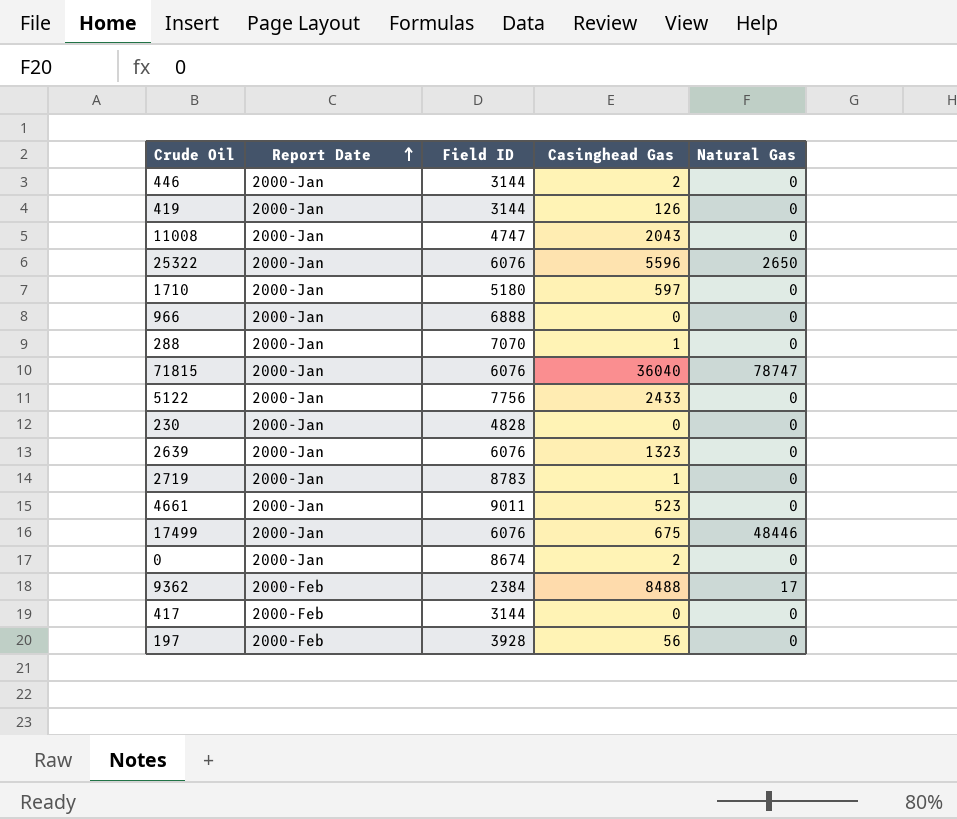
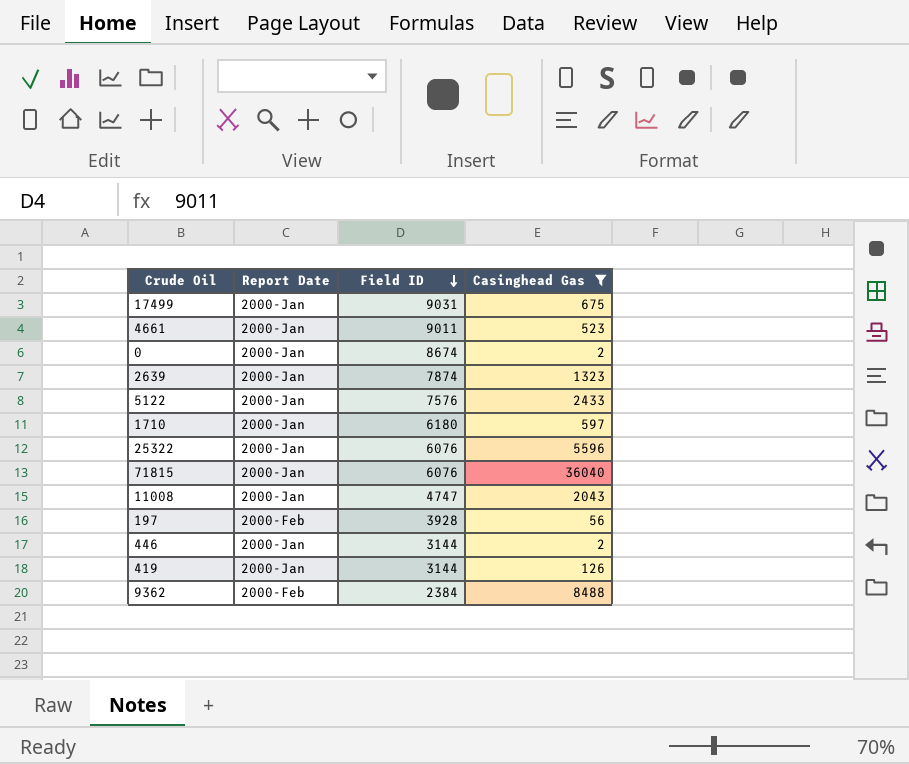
filter: none -> Casinghead Gas >= 2
row order: Report Date ascending -> Field ID descending
column Natural Gas | position: 5 -> none
17499 | Field ID: 6076 -> 9031
2639 | Field ID: 6076 -> 7874
5122 | Field ID: 7756 -> 7576
1710 | Field ID: 5180 -> 6180

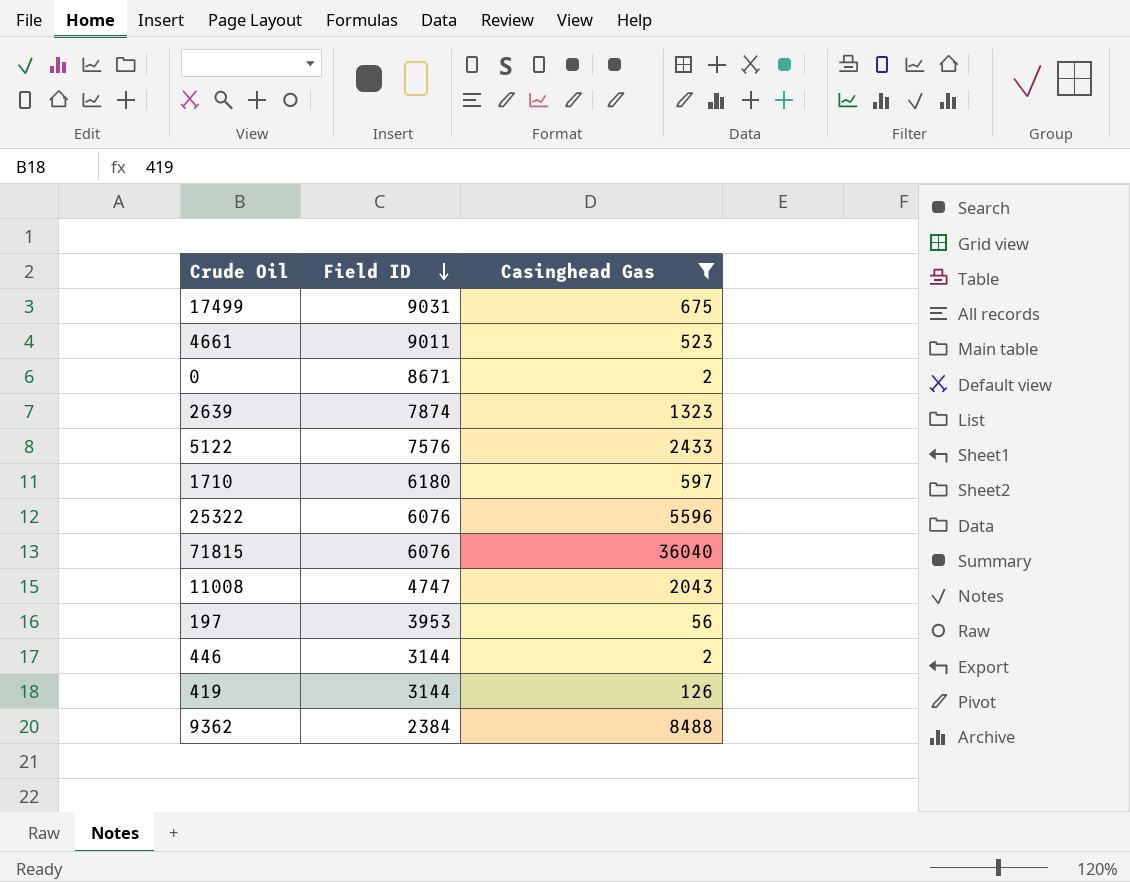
column Report Date | position: 2 -> none
0 | Field ID: 8674 -> 8671
197 | Field ID: 3928 -> 3953

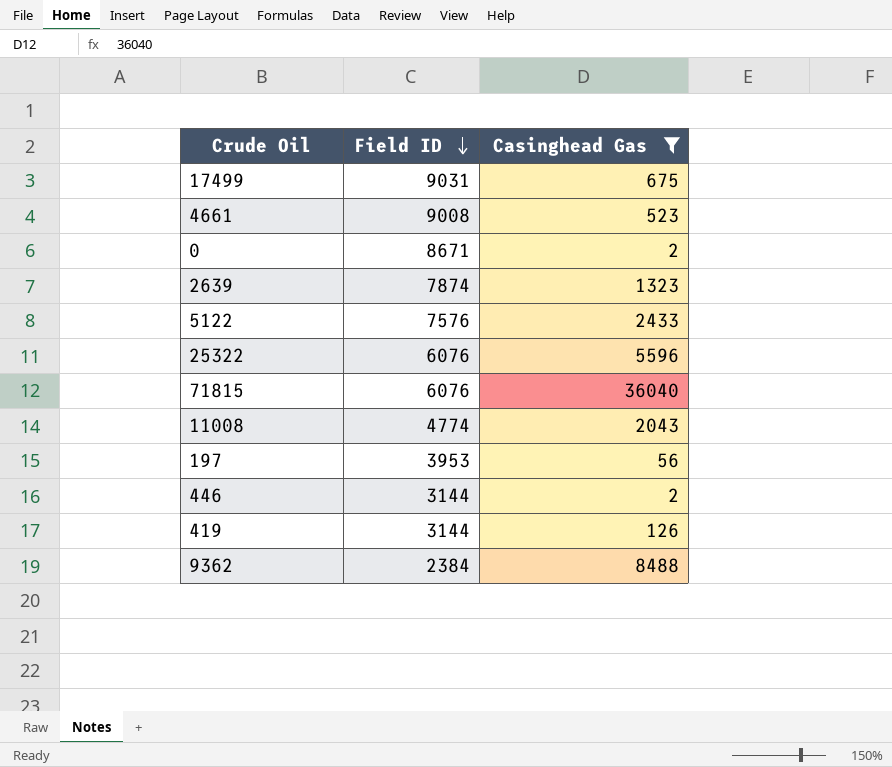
row 1710: 6180 | 597 -> none
4661 | Field ID: 9011 -> 9008
11008 | Field ID: 4747 -> 4774

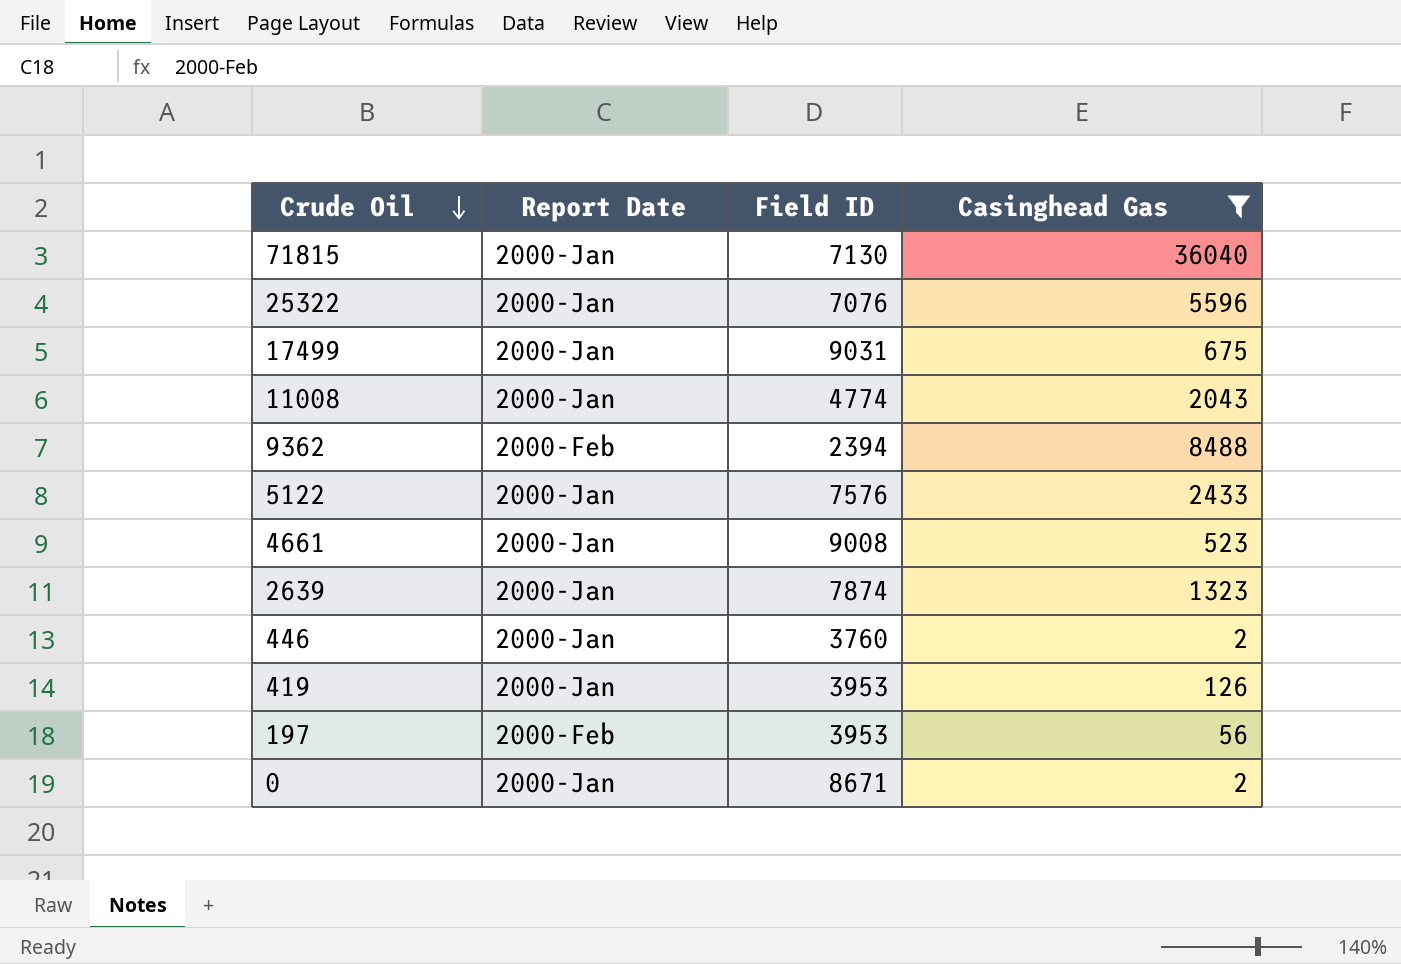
row order: Field ID descending -> Crude Oil descending
column Report Date | position: none -> 2
71815 | Field ID: 6076 -> 7130
25322 | Field ID: 6076 -> 7076
9362 | Field ID: 2384 -> 2394
446 | Field ID: 3144 -> 3760
419 | Field ID: 3144 -> 3953

